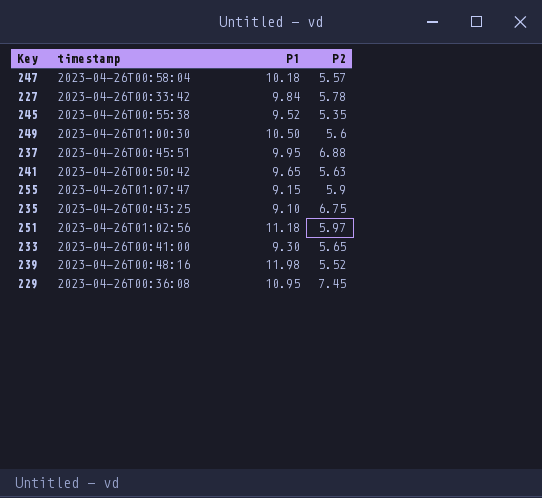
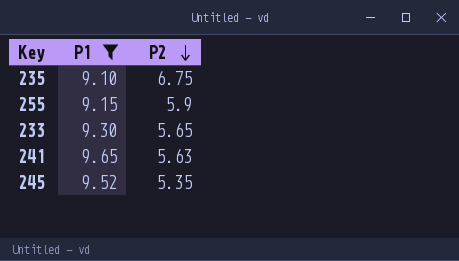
filter: none -> P1 <= 9.65
row order: none -> P2 descending
column timestamp | position: 2 -> none

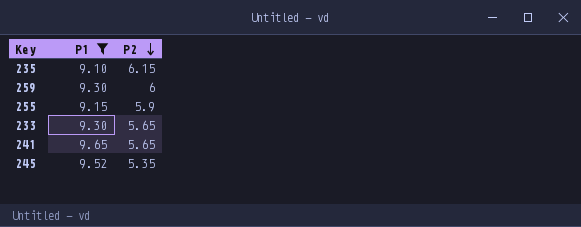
235 | P2: 6.75 -> 6.15
row 259: none -> 9.30 | 6
241 | P2: 5.63 -> 5.65

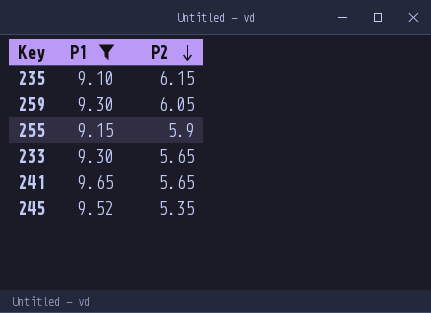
259 | P2: 6 -> 6.05

